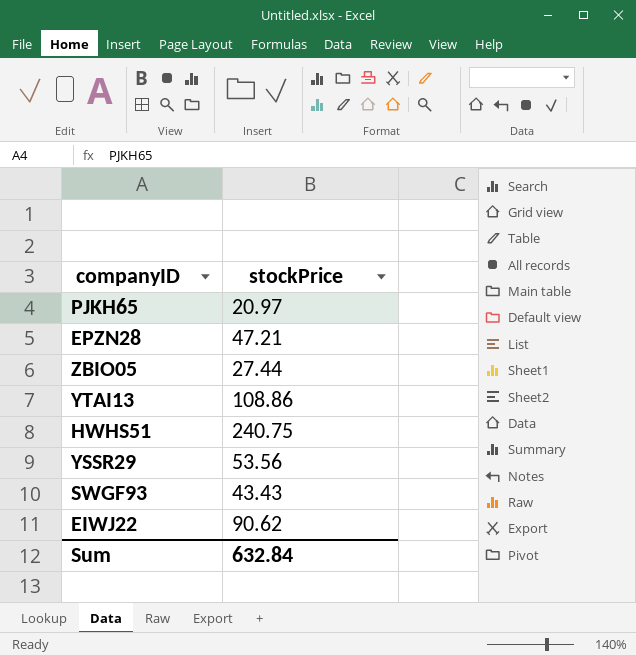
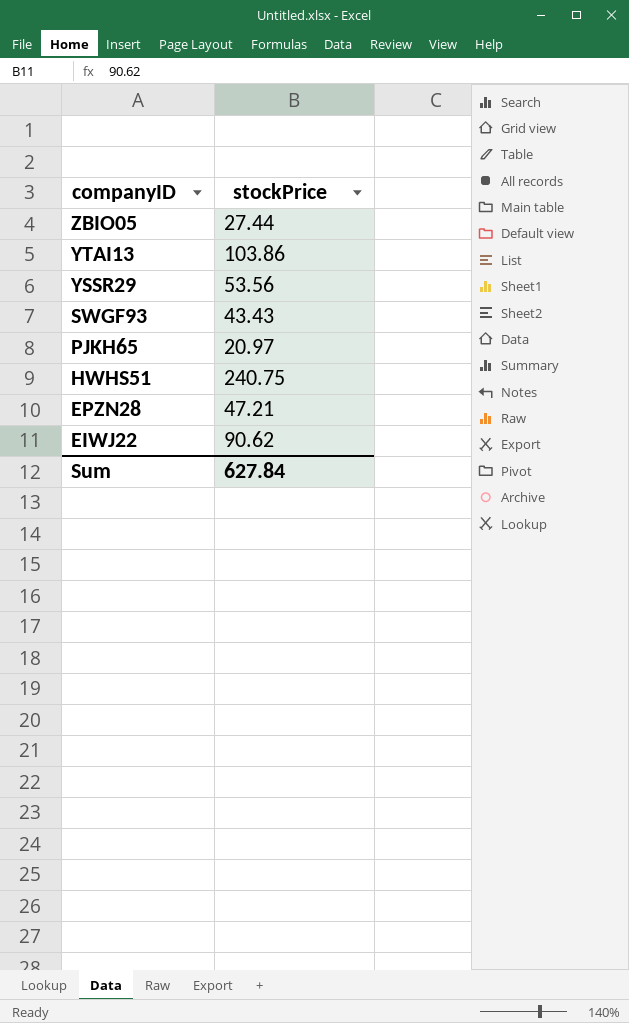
row order: none -> companyID descending
YTAI13 | stockPrice: 108.86 -> 103.86
Sum | stockPrice: 632.84 -> 627.84

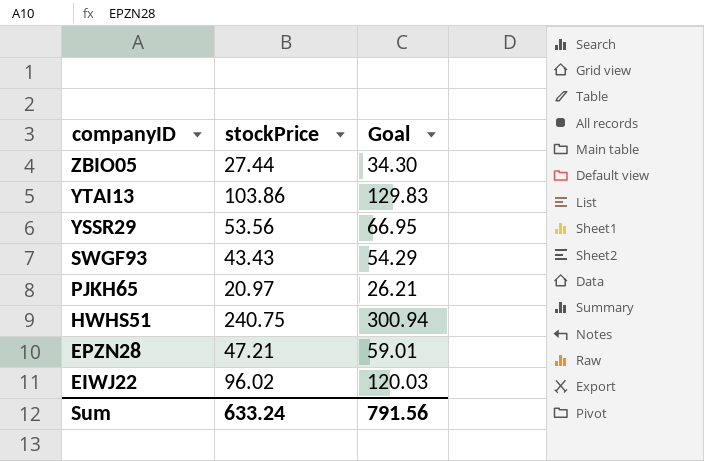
column Goal | formula: none -> [stockPrice] * 1.25
EIWJ22 | stockPrice: 90.62 -> 96.02
Sum | stockPrice: 627.84 -> 633.24

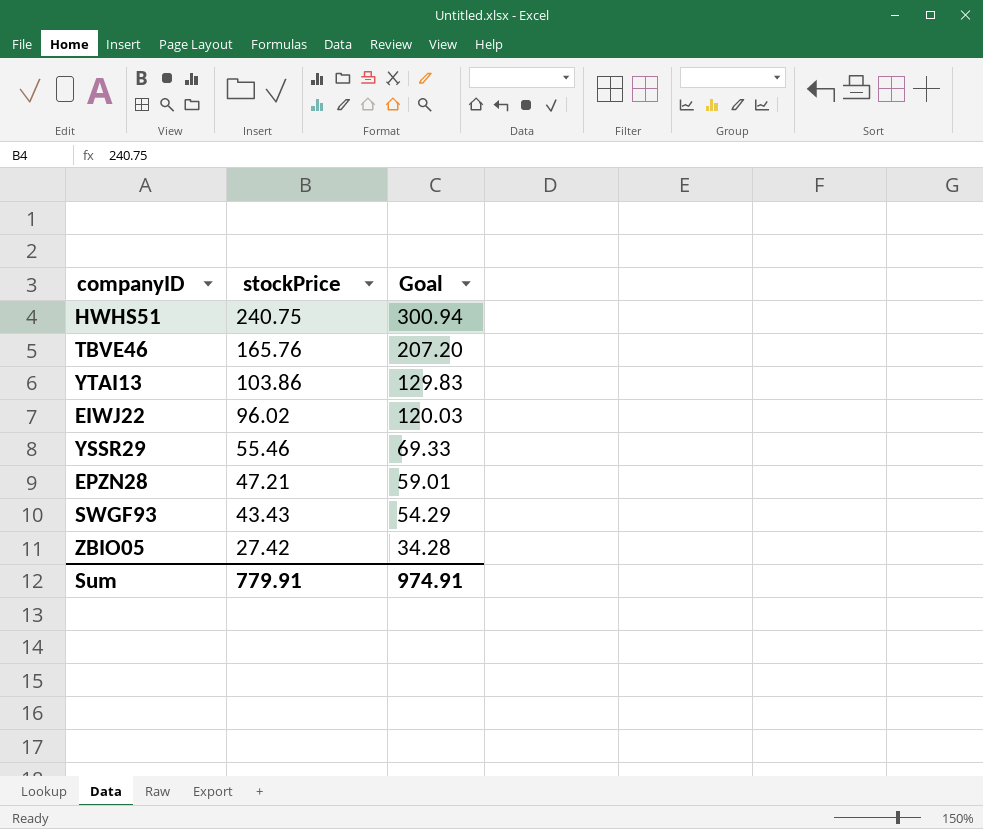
row order: companyID descending -> stockPrice descending
row PJKH65: 20.97 | 26.21 -> none
row TBVE46: none -> 165.76 | 207.20
YSSR29 | stockPrice: 53.56 -> 55.46
YSSR29 | Goal: 66.95 -> 69.33
ZBIO05 | stockPrice: 27.44 -> 27.42
ZBIO05 | Goal: 34.30 -> 34.28
Sum | stockPrice: 633.24 -> 779.91
Sum | Goal: 791.56 -> 974.91

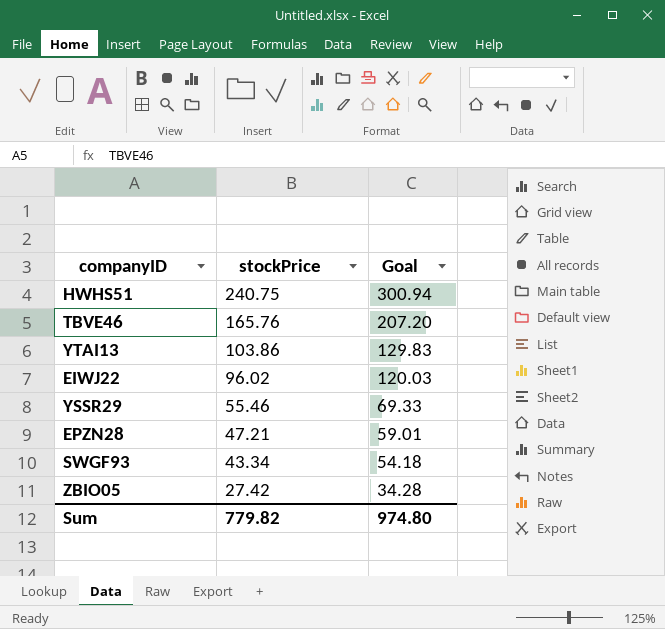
SWGF93 | stockPrice: 43.43 -> 43.34
SWGF93 | Goal: 54.29 -> 54.18
Sum | stockPrice: 779.91 -> 779.82
Sum | Goal: 974.91 -> 974.80

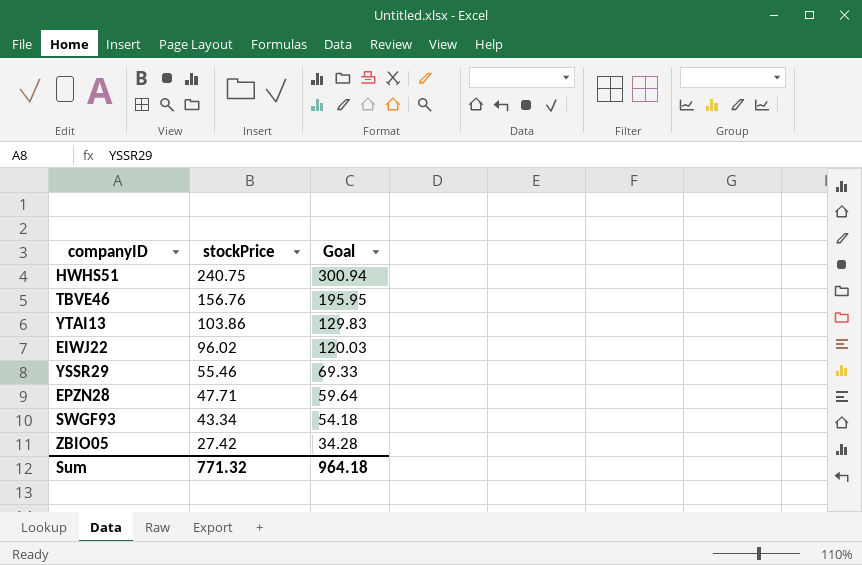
TBVE46 | stockPrice: 165.76 -> 156.76
TBVE46 | Goal: 207.20 -> 195.95
EPZN28 | stockPrice: 47.21 -> 47.71
EPZN28 | Goal: 59.01 -> 59.64
Sum | stockPrice: 779.82 -> 771.32
Sum | Goal: 974.80 -> 964.18

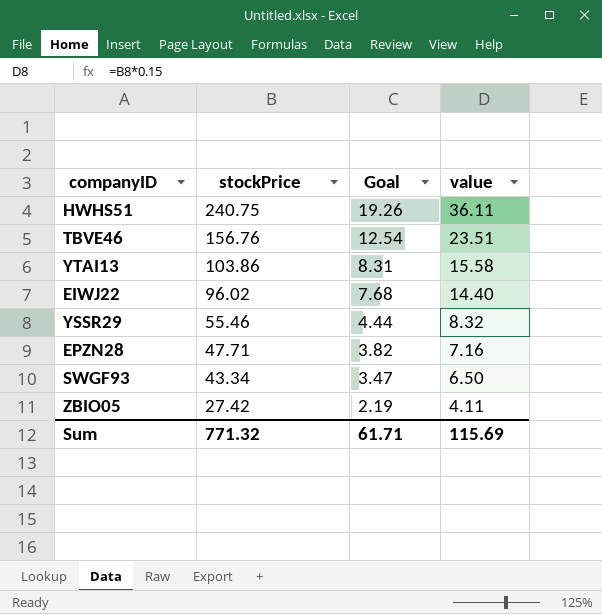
column Goal | formula: [stockPrice] * 1.25 -> [stockPrice] * 0.08
column value | formula: none -> [stockPrice] * 0.15
Sum | Goal: 964.18 -> 61.71

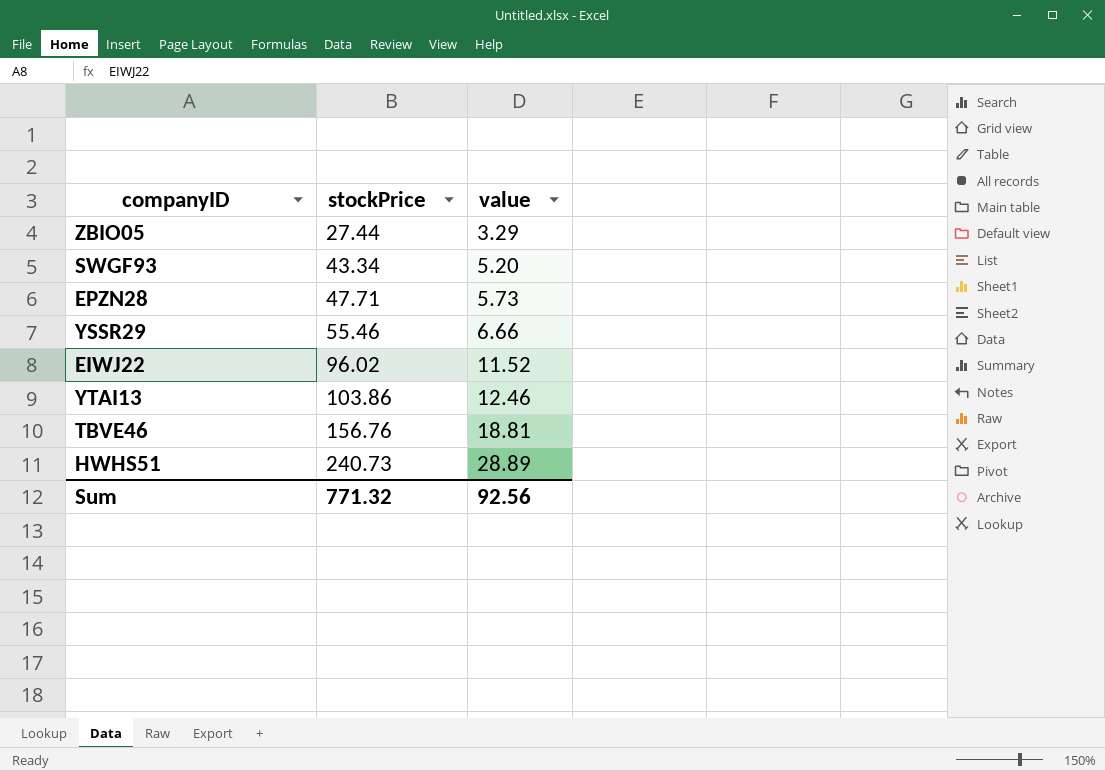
row order: stockPrice descending -> stockPrice ascending
column Goal | formula: [stockPrice] * 0.08 -> none
column value | formula: [stockPrice] * 0.15 -> [stockPrice] * 0.12
ZBIO05 | stockPrice: 27.42 -> 27.44
HWHS51 | stockPrice: 240.75 -> 240.73
Sum | value: 115.69 -> 92.56

